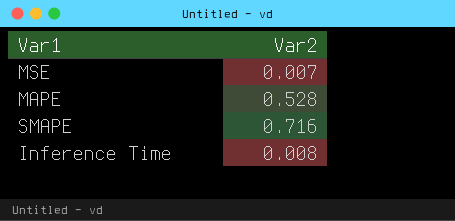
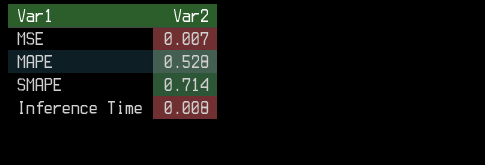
SMAPE | Var2: 0.716 -> 0.714

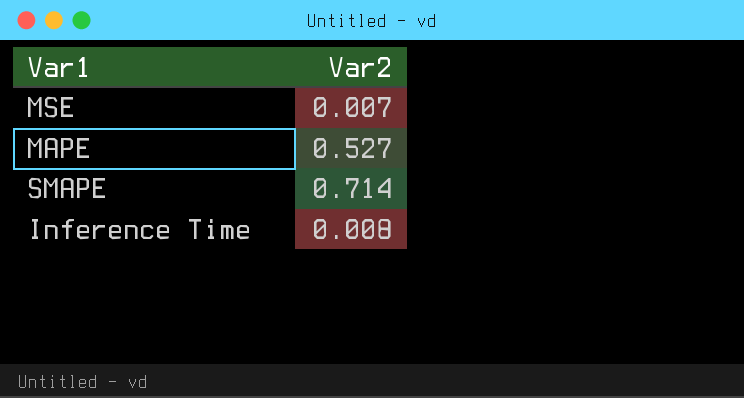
MAPE | Var2: 0.528 -> 0.527

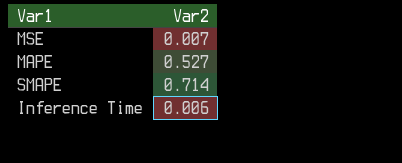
Inference Time | Var2: 0.008 -> 0.006

